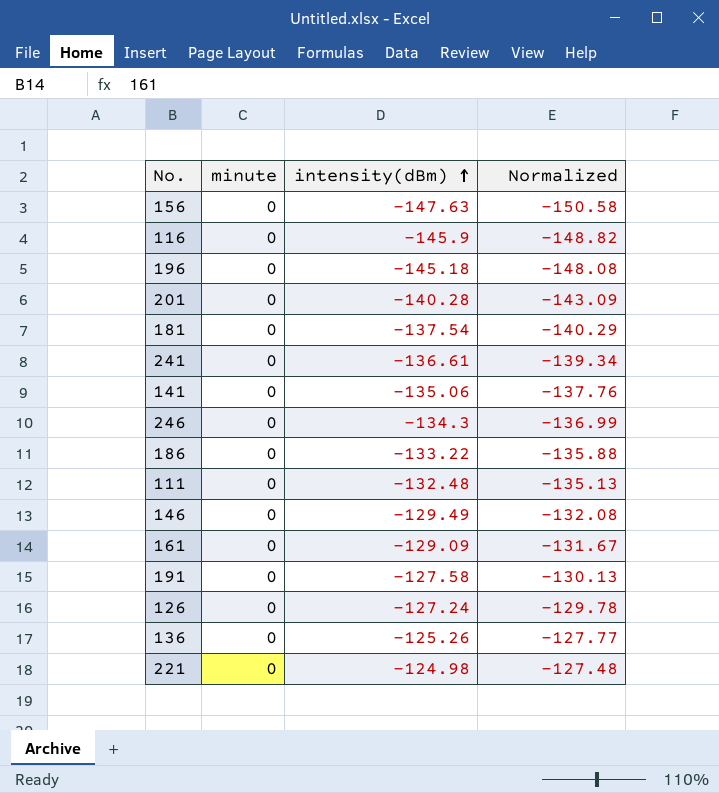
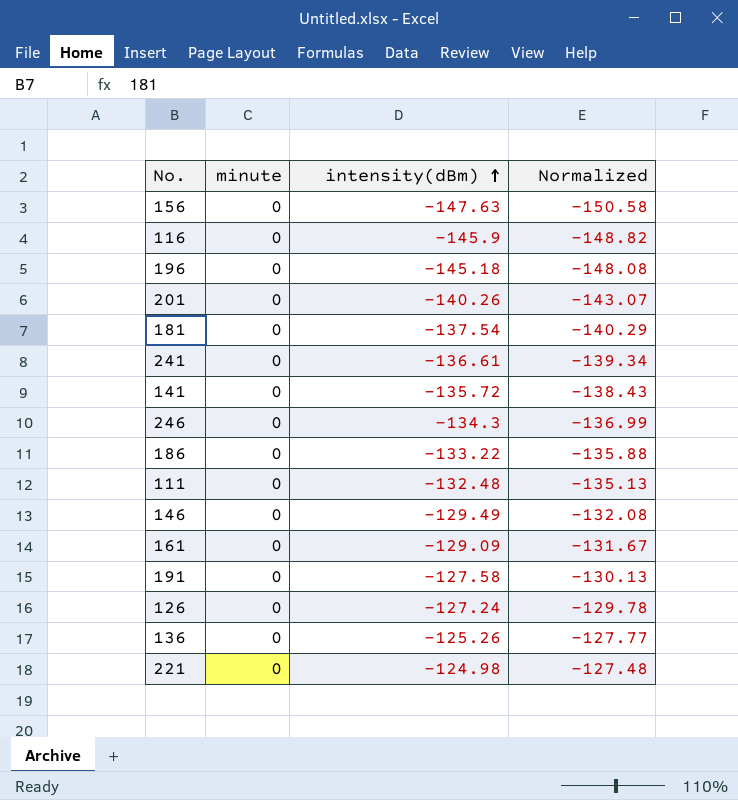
201 | intensity(dBm): -140.28 -> -140.26
201 | Normalized: -143.09 -> -143.07
141 | intensity(dBm): -135.06 -> -135.72
141 | Normalized: -137.76 -> -138.43

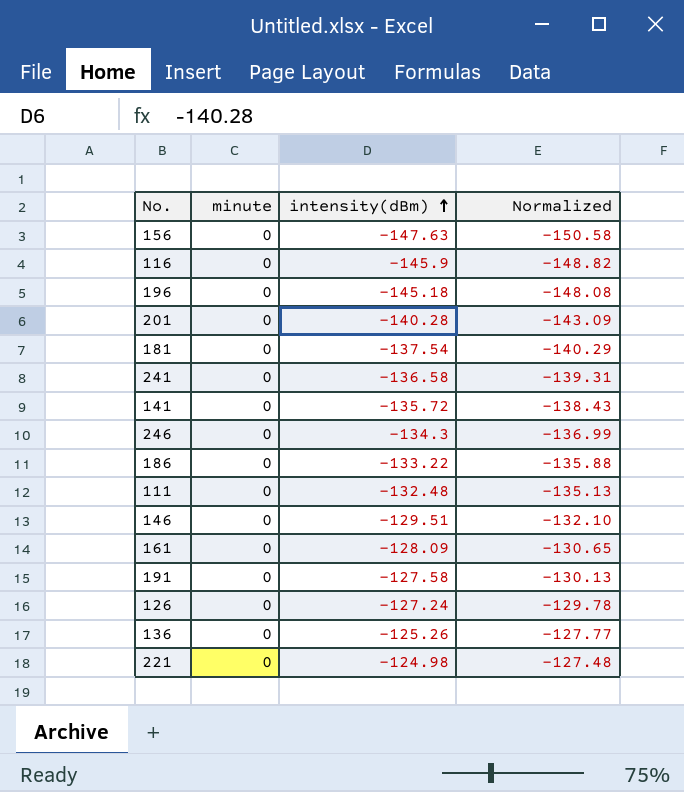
201 | intensity(dBm): -140.26 -> -140.28
201 | Normalized: -143.07 -> -143.09
241 | intensity(dBm): -136.61 -> -136.58
241 | Normalized: -139.34 -> -139.31
146 | intensity(dBm): -129.49 -> -129.51
146 | Normalized: -132.08 -> -132.10
161 | intensity(dBm): -129.09 -> -128.09
161 | Normalized: -131.67 -> -130.65

